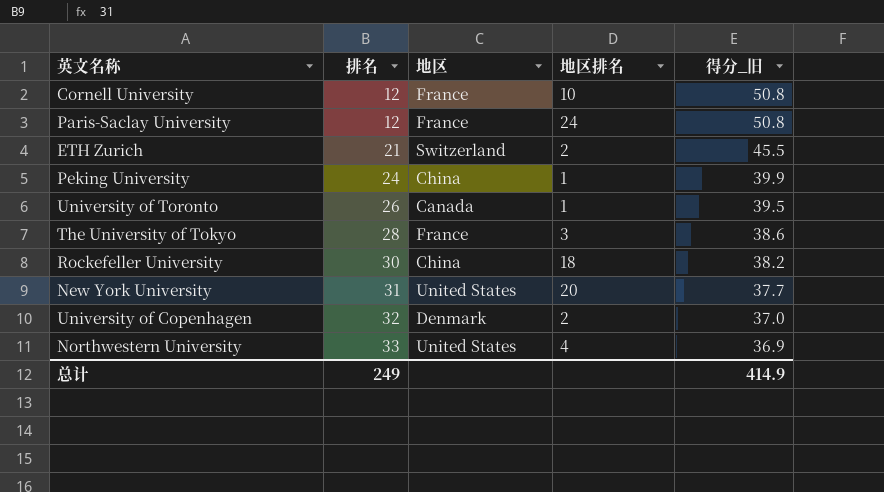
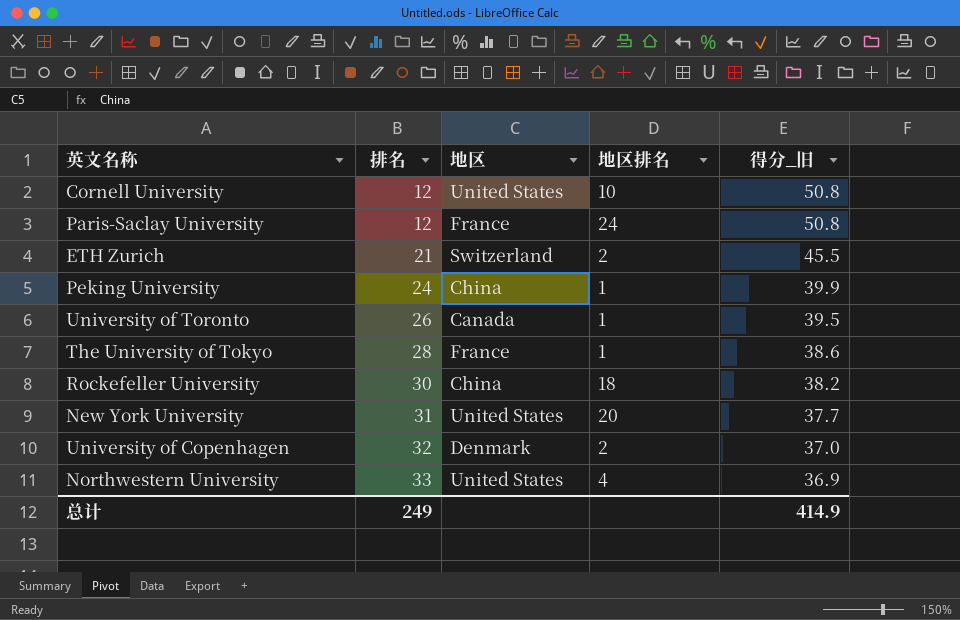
Cornell University | 地区: France -> United States
The University of Tokyo | 地区排名: 3 -> 1

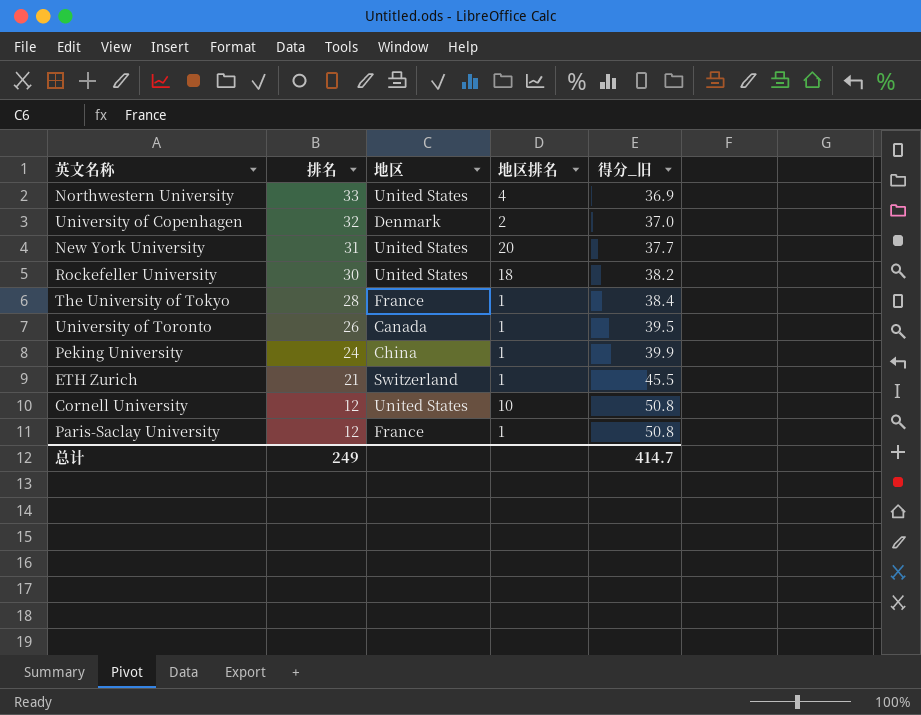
row order: 排名 ascending -> 排名 descending
Rockefeller University | 地区: China -> United States
The University of Tokyo | 得分_旧: 38.6 -> 38.4
ETH Zurich | 地区排名: 2 -> 1
Paris-Saclay University | 地区排名: 24 -> 1
总计 | 得分_旧: 414.9 -> 414.7

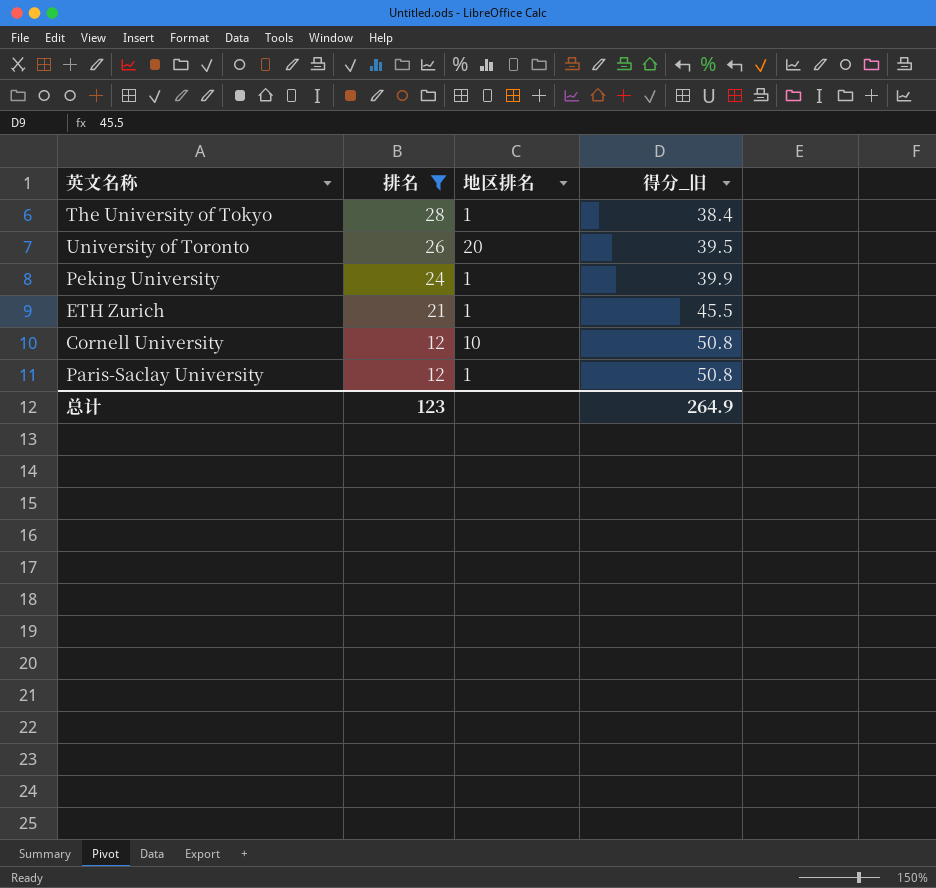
filter: none -> 排名 <= 28
column 地区 | position: 3 -> none
University of Toronto | 地区排名: 1 -> 20
总计 | 排名: 249 -> 123
总计 | 得分_旧: 414.7 -> 264.9

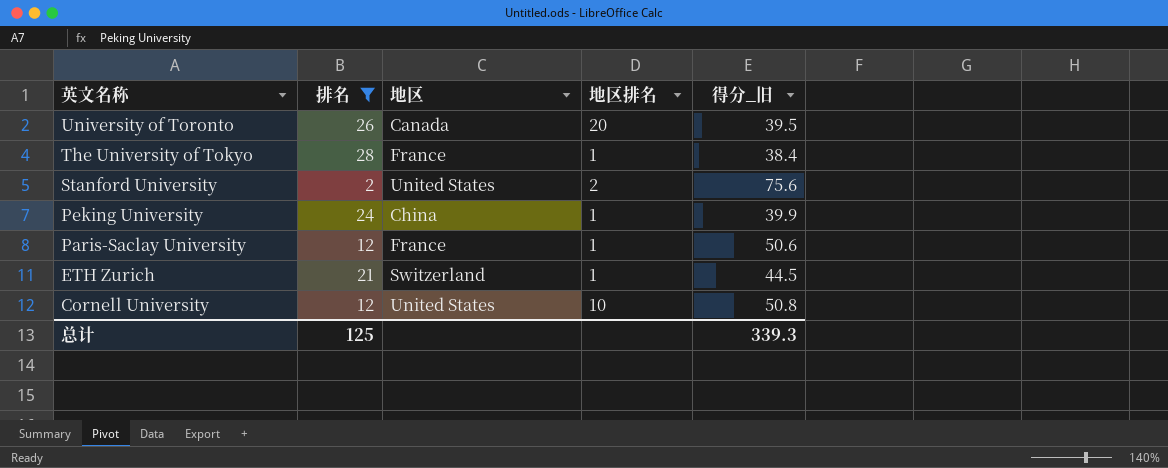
row order: 排名 descending -> 英文名称 descending
column 地区 | position: none -> 3
row Stanford University: none -> 2 | United States | 2 | 75.6
Paris-Saclay University | 得分_旧: 50.8 -> 50.6
ETH Zurich | 得分_旧: 45.5 -> 44.5
总计 | 排名: 123 -> 125
总计 | 得分_旧: 264.9 -> 339.3

